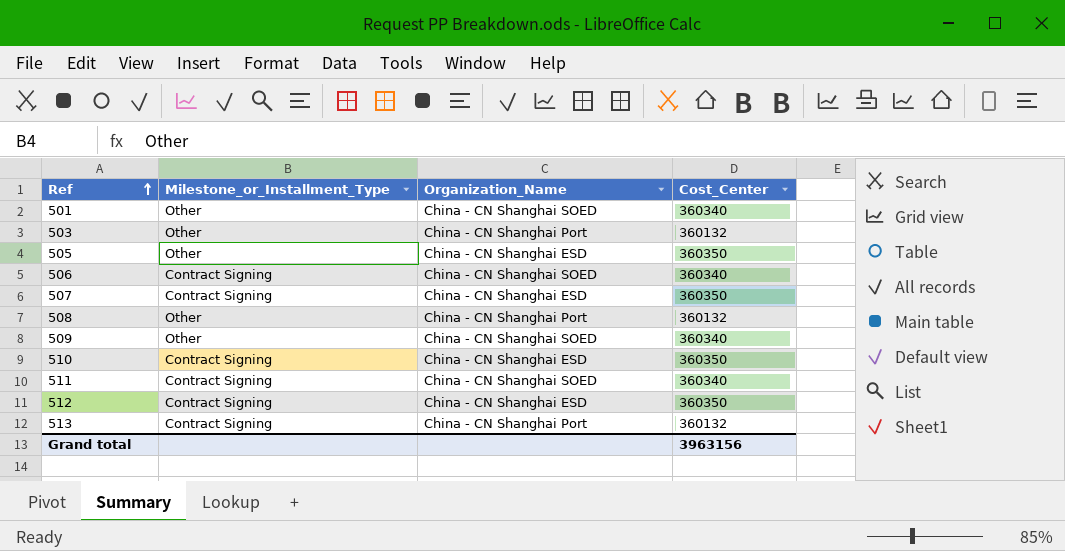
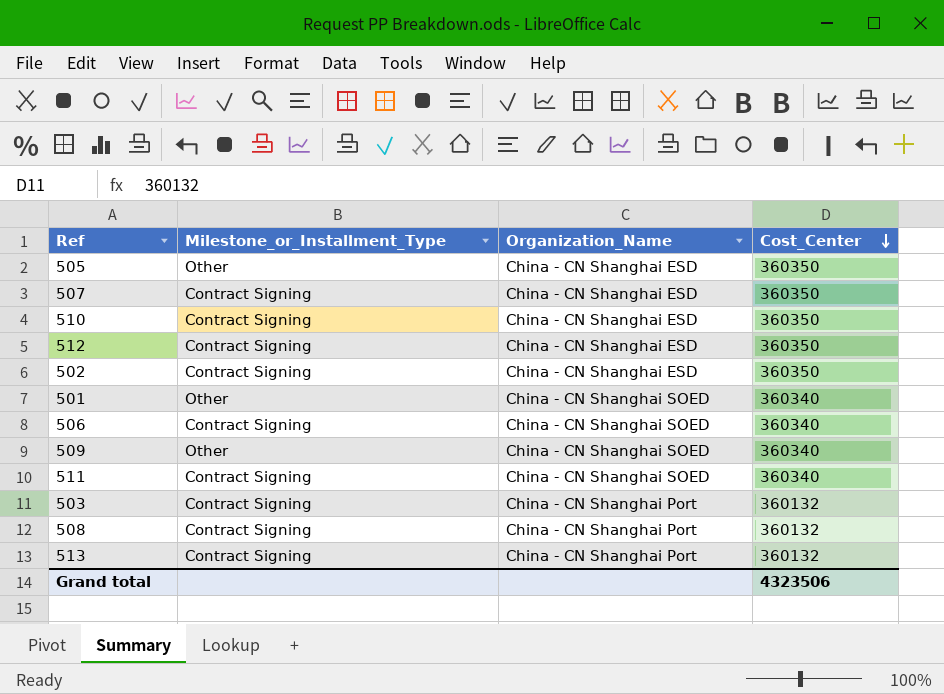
row order: Ref ascending -> Cost_Center descending
row 502: none -> Contract Signing | China - CN Shanghai ESD | 360350
503 | Milestone_or_Installment_Type: Other -> Contract Signing
508 | Milestone_or_Installment_Type: Other -> Contract Signing
Grand total | Cost_Center: 3963156 -> 4323506

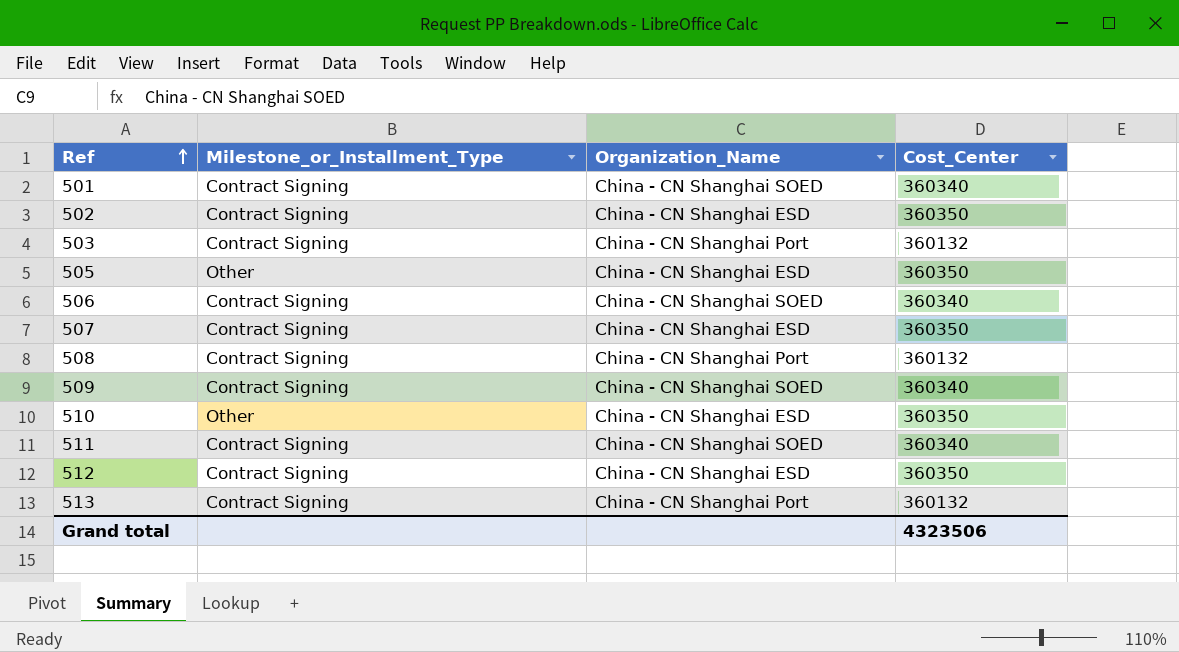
row order: Cost_Center descending -> Ref ascending
501 | Milestone_or_Installment_Type: Other -> Contract Signing
509 | Milestone_or_Installment_Type: Other -> Contract Signing
510 | Milestone_or_Installment_Type: Contract Signing -> Other

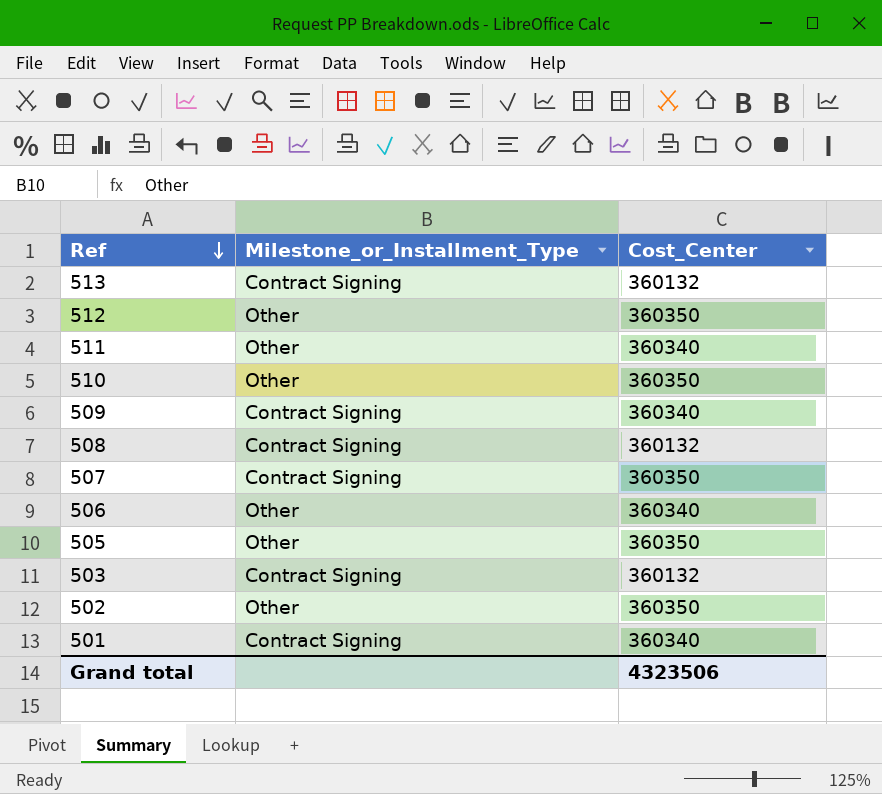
row order: Ref ascending -> Ref descending
column Organization_Name | position: 3 -> none
512 | Milestone_or_Installment_Type: Contract Signing -> Other
511 | Milestone_or_Installment_Type: Contract Signing -> Other
506 | Milestone_or_Installment_Type: Contract Signing -> Other
502 | Milestone_or_Installment_Type: Contract Signing -> Other

